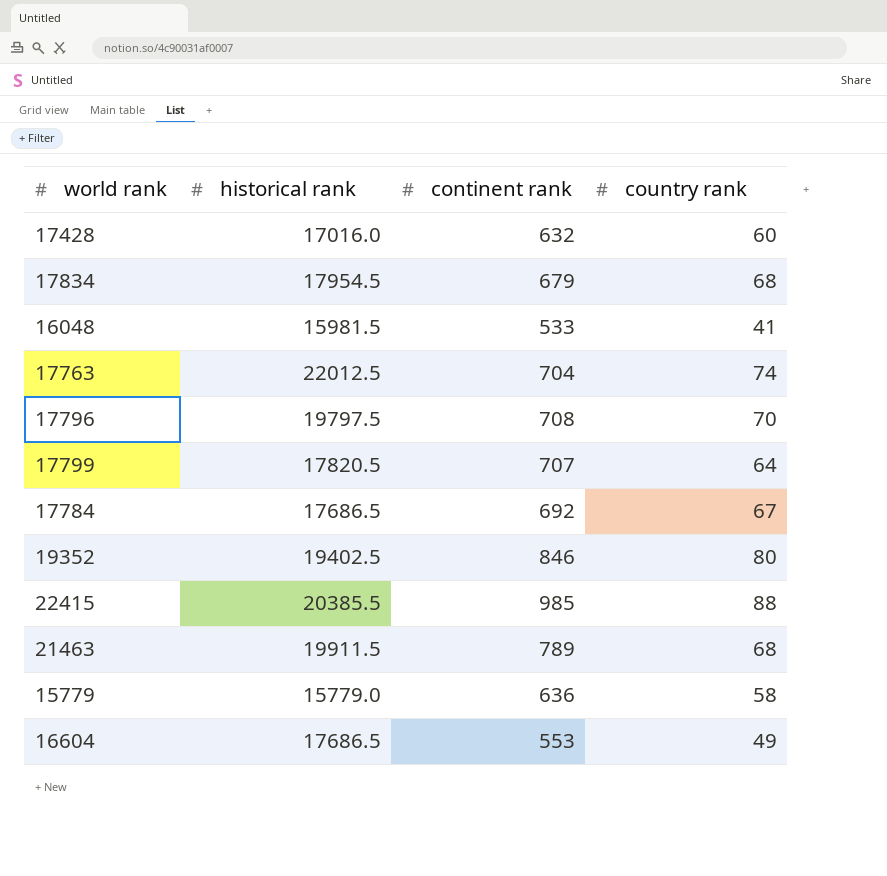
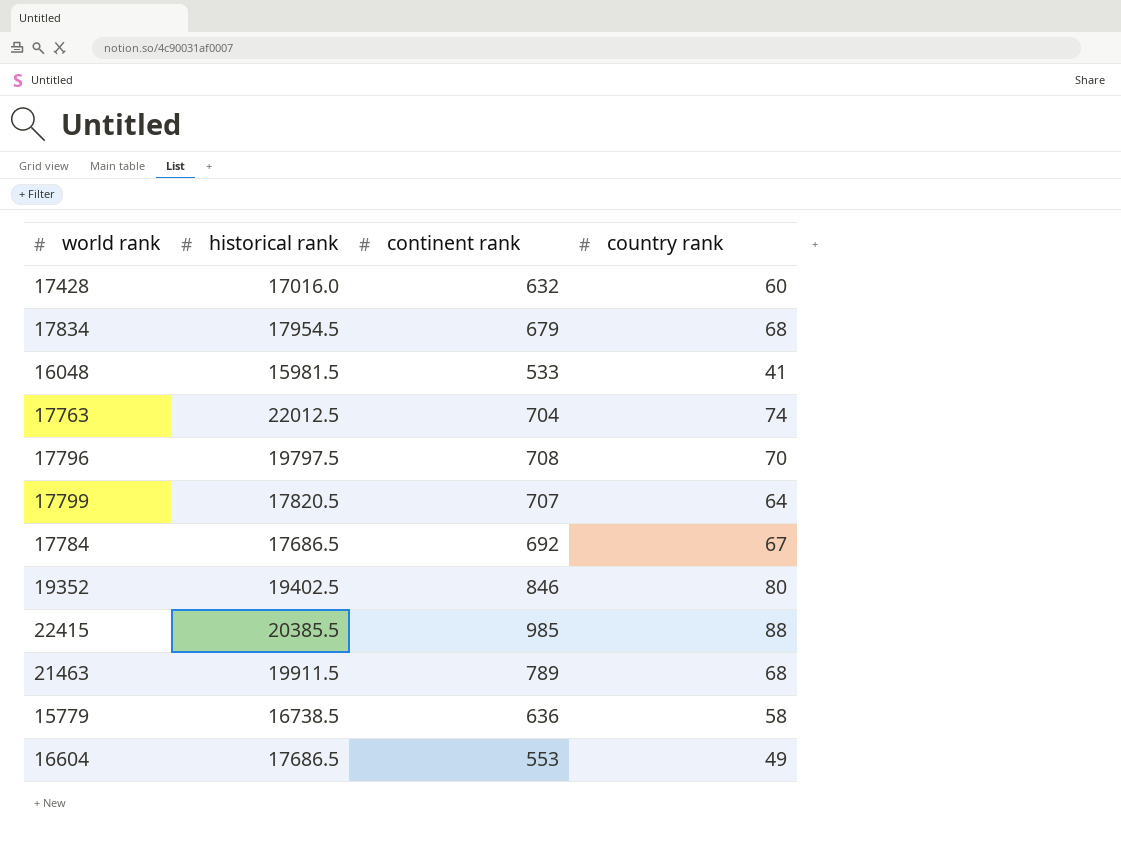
15779 | historical rank: 15779.0 -> 16738.5

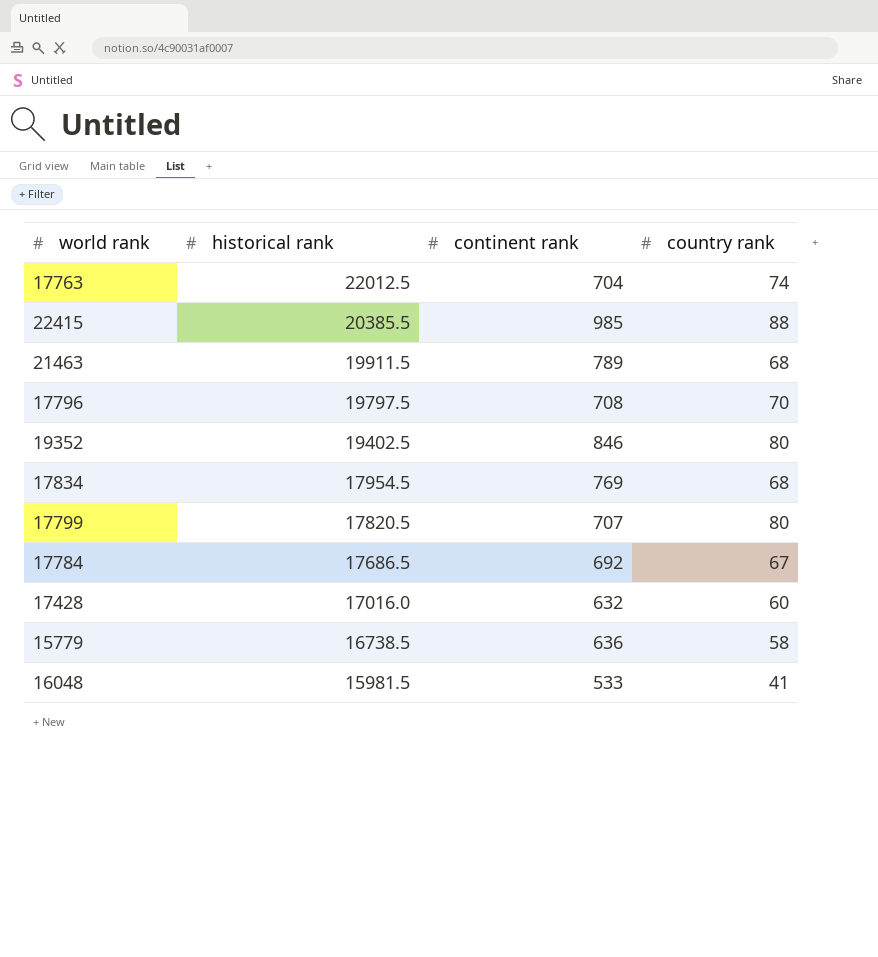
row order: none -> historical rank descending
row 16604: 17686.5 | 553 | 49 -> none
17834 | continent rank: 679 -> 769
17799 | country rank: 64 -> 80

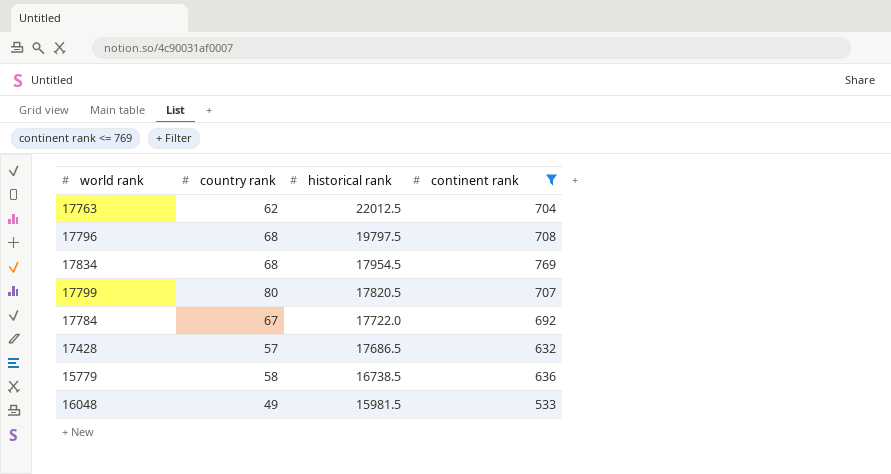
filter: none -> continent rank <= 769
column country rank | position: 4 -> 2
17763 | country rank: 74 -> 62
17796 | country rank: 70 -> 68
17784 | historical rank: 17686.5 -> 17722.0
17428 | country rank: 60 -> 57
17428 | historical rank: 17016.0 -> 17686.5
16048 | country rank: 41 -> 49

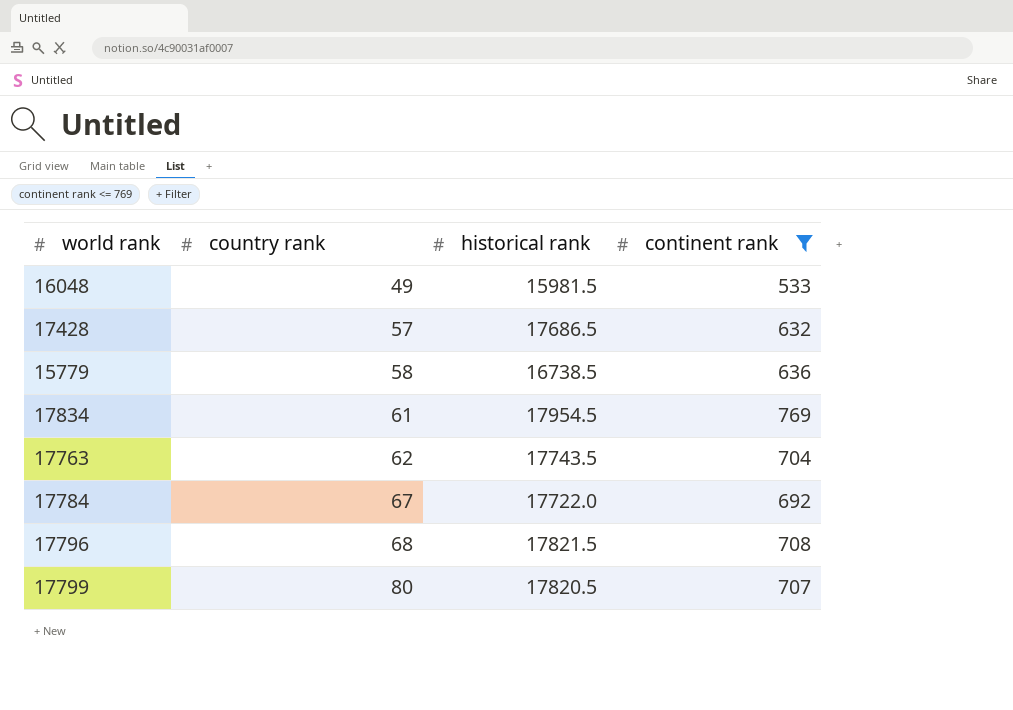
row order: historical rank descending -> country rank ascending
17834 | country rank: 68 -> 61
17763 | historical rank: 22012.5 -> 17743.5
17796 | historical rank: 19797.5 -> 17821.5

